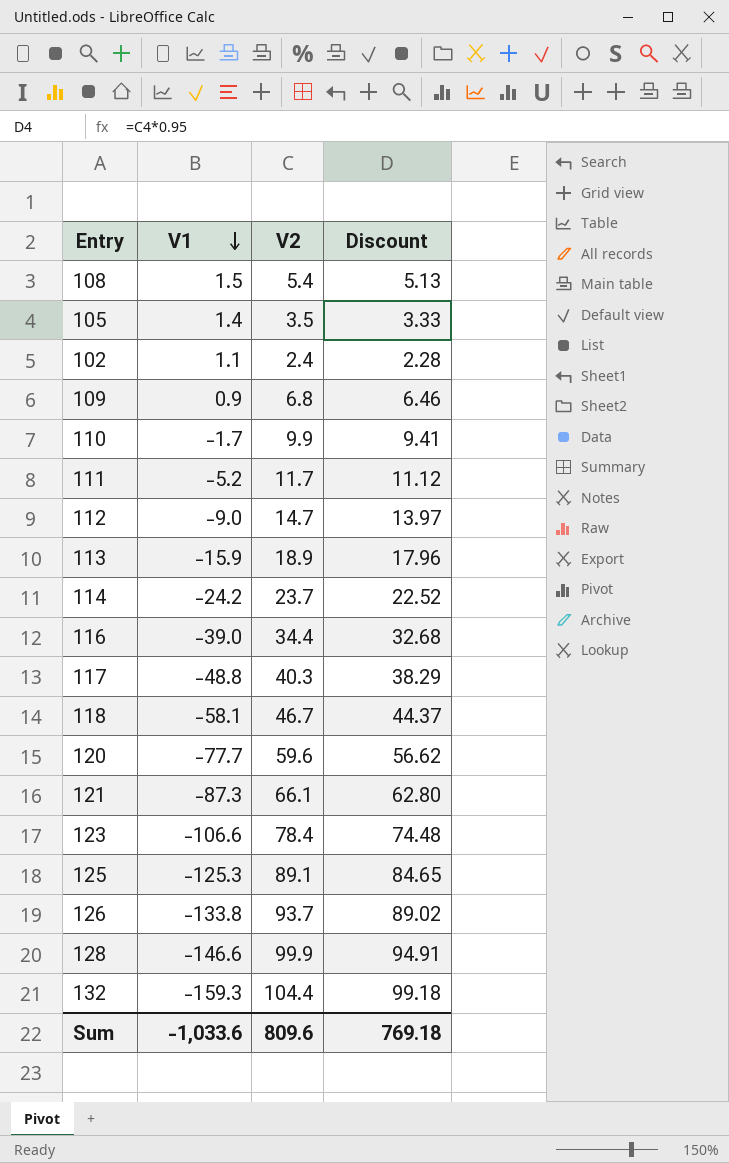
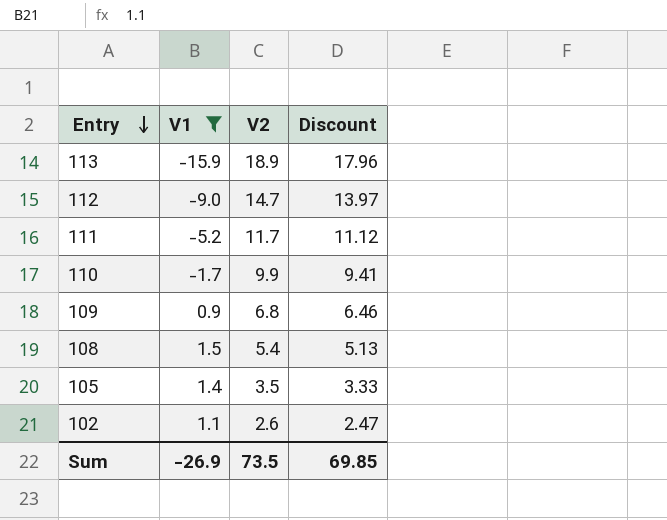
filter: none -> V1 >= -15.9
row order: V1 descending -> Entry descending
102 | V2: 2.4 -> 2.6
102 | Discount: 2.28 -> 2.47
Sum | V1: -1,033.6 -> -26.9
Sum | V2: 809.6 -> 73.5
Sum | Discount: 769.18 -> 69.85

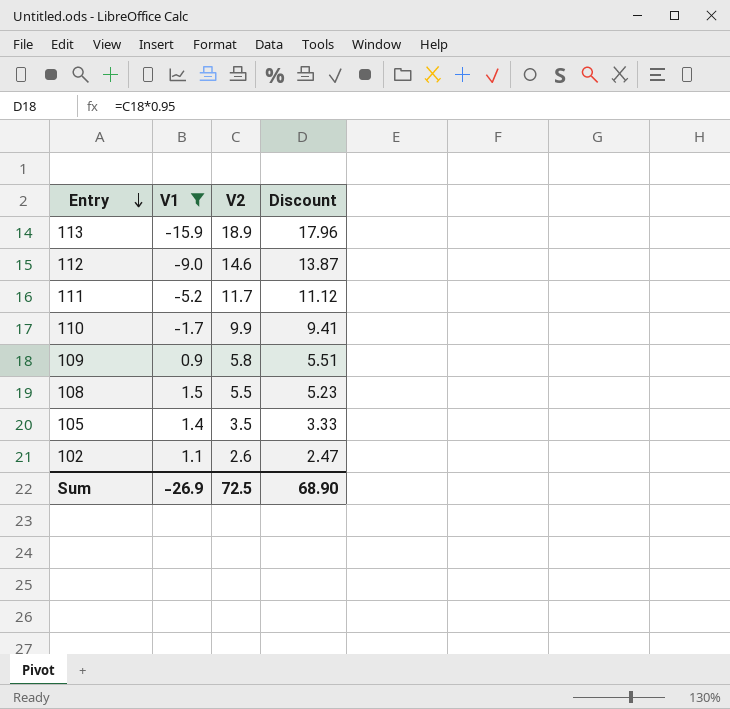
112 | V2: 14.7 -> 14.6
112 | Discount: 13.97 -> 13.87
109 | V2: 6.8 -> 5.8
109 | Discount: 6.46 -> 5.51
108 | V2: 5.4 -> 5.5
108 | Discount: 5.13 -> 5.23
Sum | V2: 73.5 -> 72.5
Sum | Discount: 69.85 -> 68.90

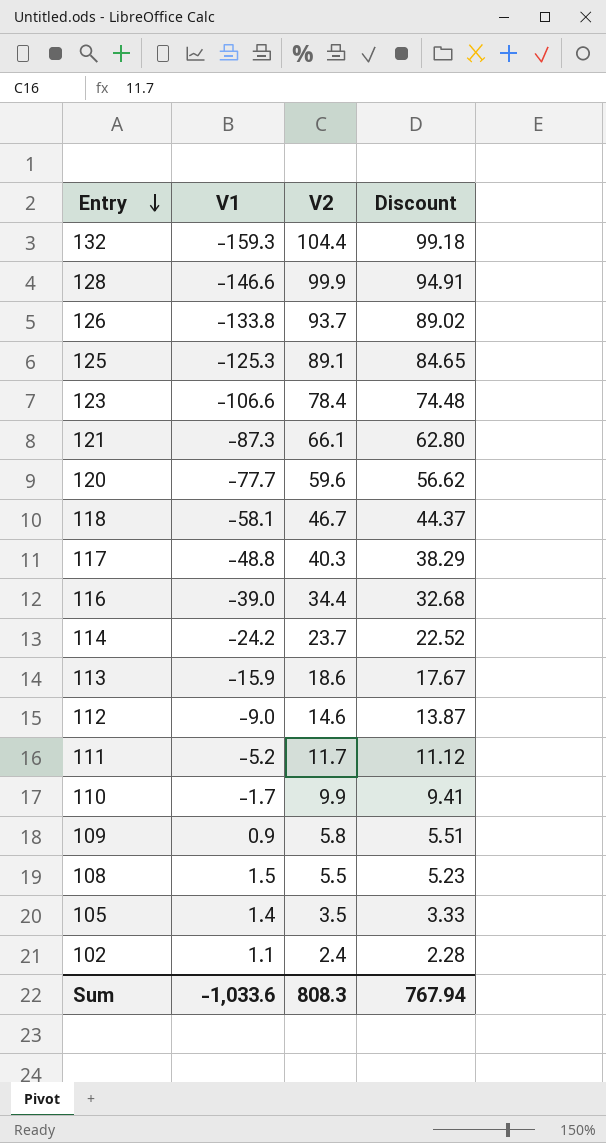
filter: V1 >= -15.9 -> none
113 | V2: 18.9 -> 18.6
113 | Discount: 17.96 -> 17.67
102 | V2: 2.6 -> 2.4
102 | Discount: 2.47 -> 2.28
Sum | V1: -26.9 -> -1,033.6
Sum | V2: 72.5 -> 808.3
Sum | Discount: 68.90 -> 767.94

